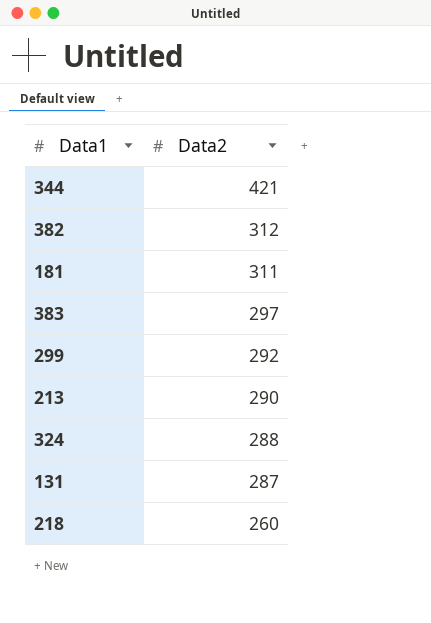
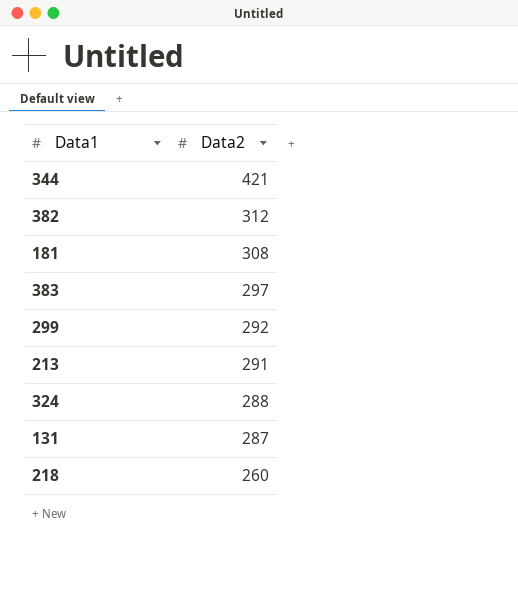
181 | Data2: 311 -> 308
213 | Data2: 290 -> 291

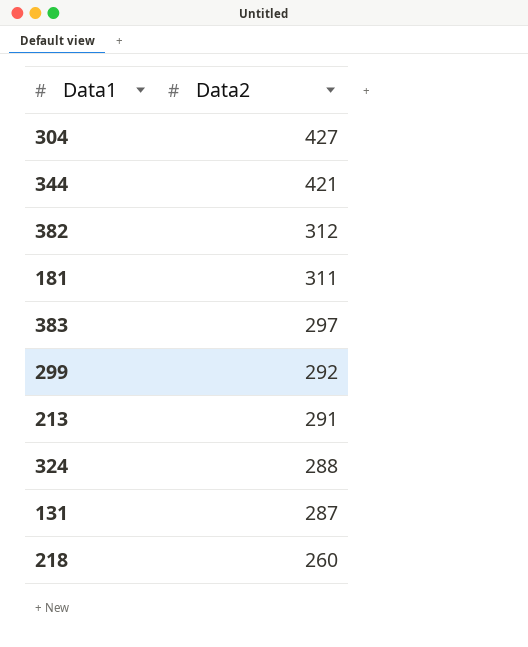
row 304: none -> 427
181 | Data2: 308 -> 311

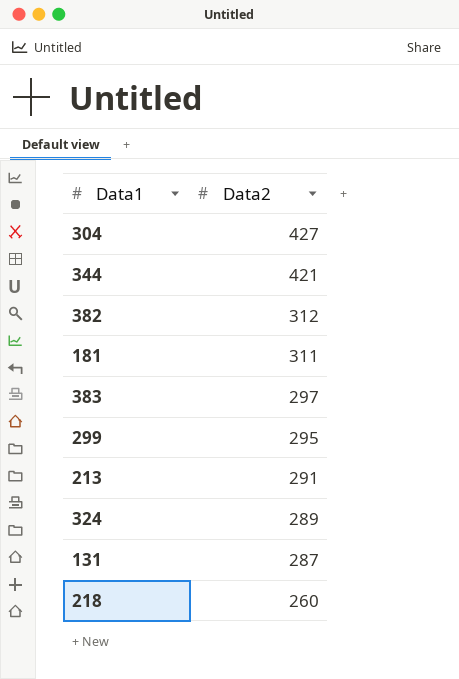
299 | Data2: 292 -> 295
324 | Data2: 288 -> 289

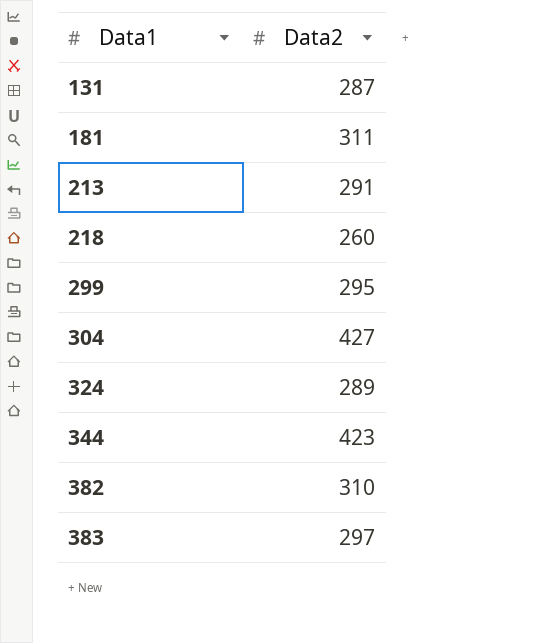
row order: Data2 descending -> Data1 ascending
344 | Data2: 421 -> 423
382 | Data2: 312 -> 310

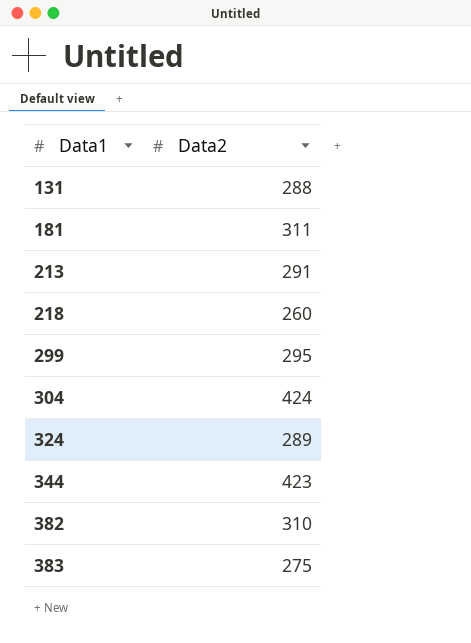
131 | Data2: 287 -> 288
304 | Data2: 427 -> 424
383 | Data2: 297 -> 275

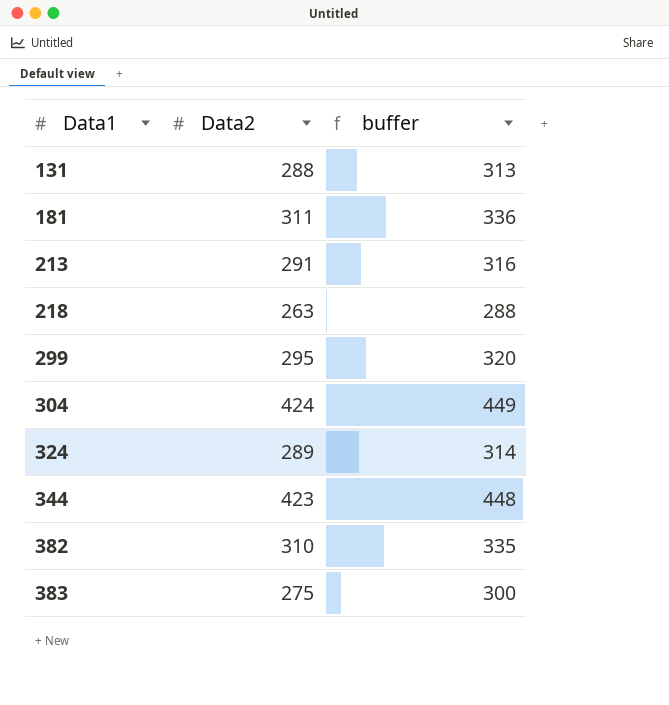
column buffer | formula: none -> [Data2] + 25
218 | Data2: 260 -> 263

